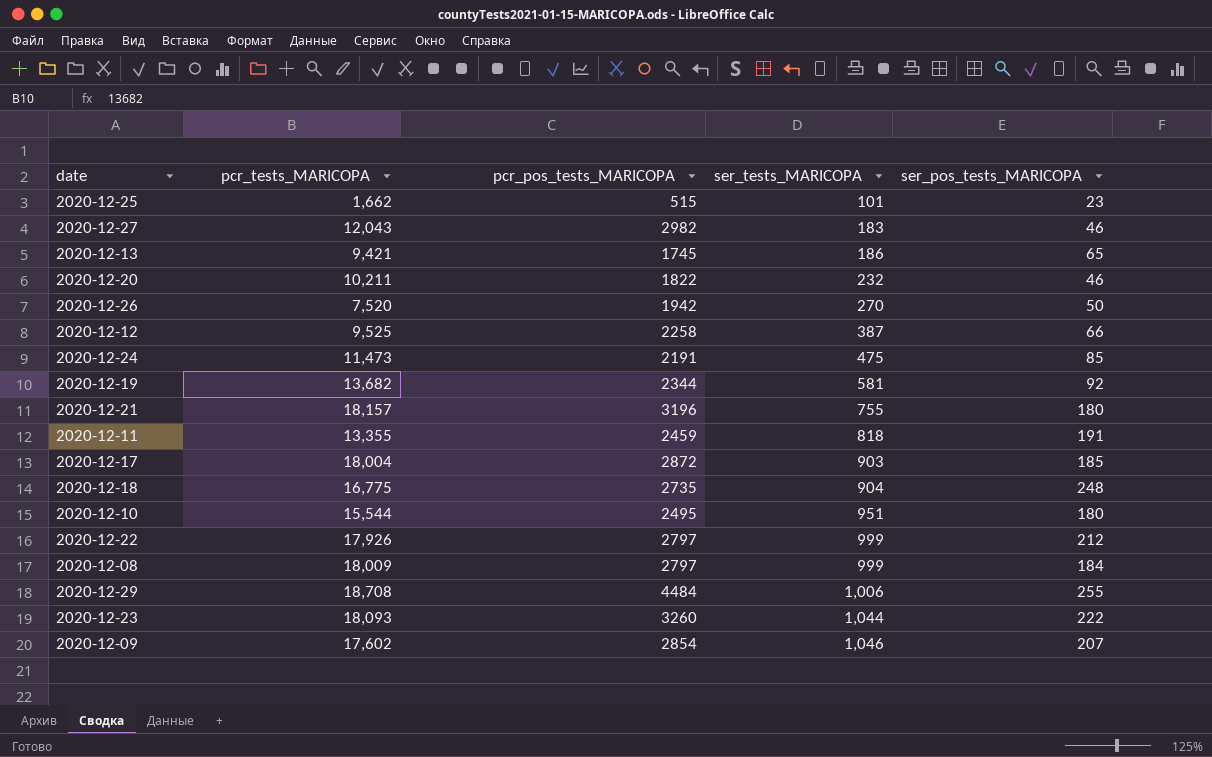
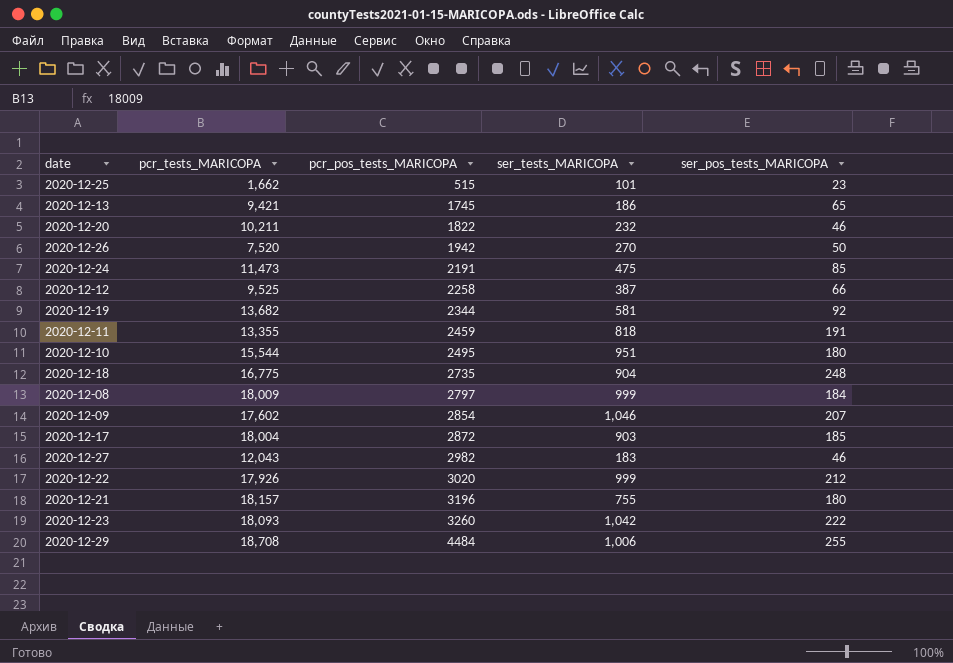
row order: ser_tests_MARICOPA ascending -> pcr_pos_tests_MARICOPA ascending
2020-12-22 | pcr_pos_tests_MARICOPA: 2797 -> 3020
2020-12-23 | ser_tests_MARICOPA: 1,044 -> 1,042

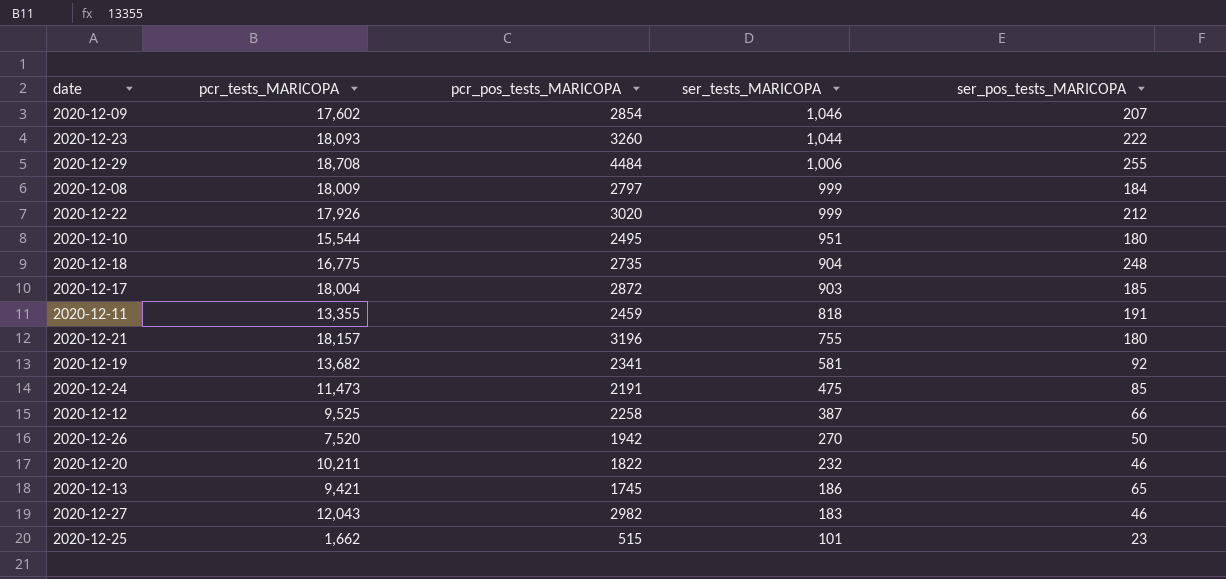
row order: pcr_pos_tests_MARICOPA ascending -> ser_tests_MARICOPA descending
2020-12-23 | ser_tests_MARICOPA: 1,042 -> 1,044
2020-12-19 | pcr_pos_tests_MARICOPA: 2344 -> 2341

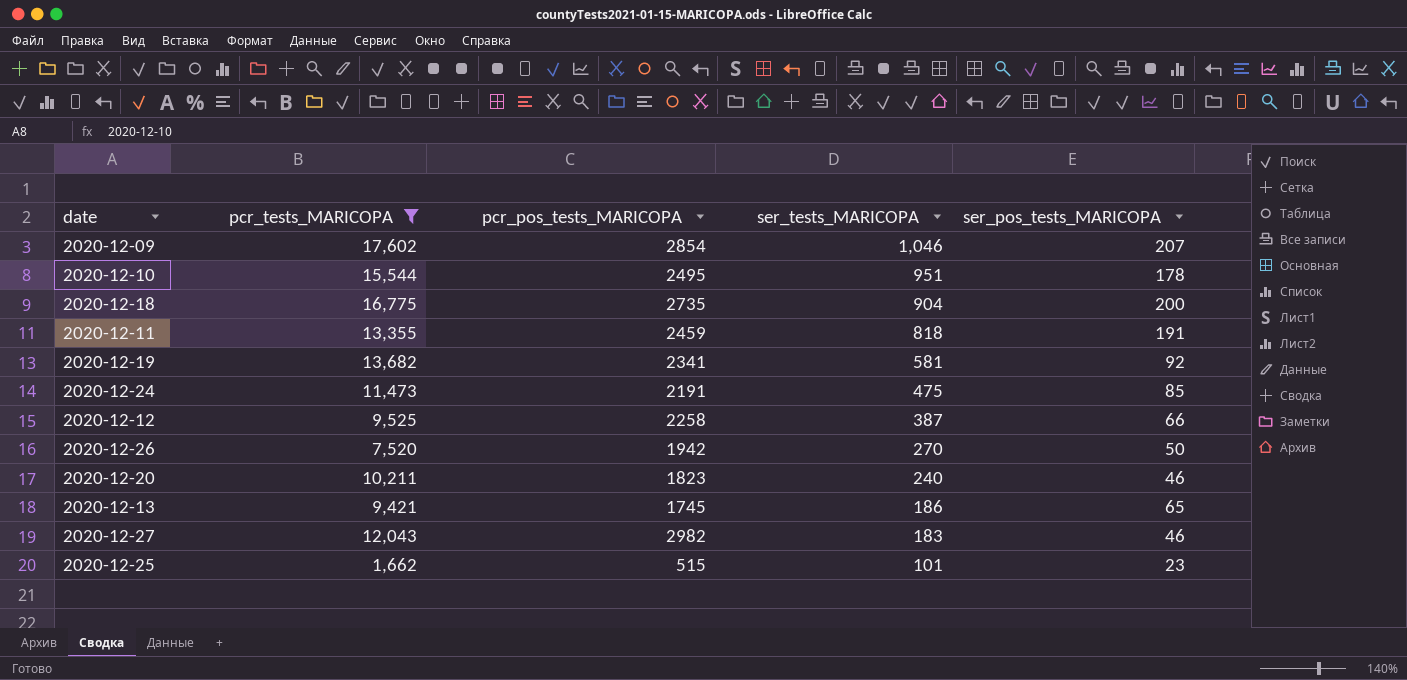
filter: none -> pcr_tests_MARICOPA <= 17,602
2020-12-10 | ser_pos_tests_MARICOPA: 180 -> 178
2020-12-18 | ser_pos_tests_MARICOPA: 248 -> 200
2020-12-20 | pcr_pos_tests_MARICOPA: 1822 -> 1823
2020-12-20 | ser_tests_MARICOPA: 232 -> 240

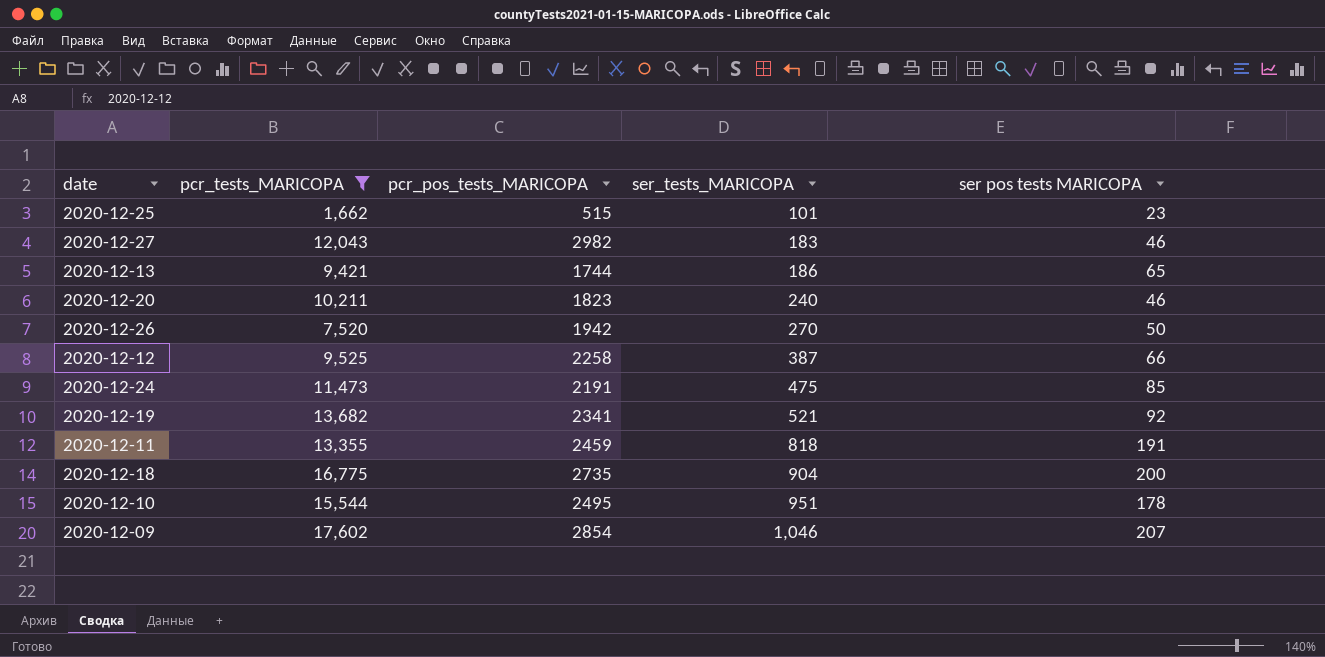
row order: ser_tests_MARICOPA descending -> ser_tests_MARICOPA ascending
column name: ser_pos_tests_MARICOPA -> ser pos tests MARICOPA
2020-12-13 | pcr_pos_tests_MARICOPA: 1745 -> 1744
2020-12-19 | ser_tests_MARICOPA: 581 -> 521

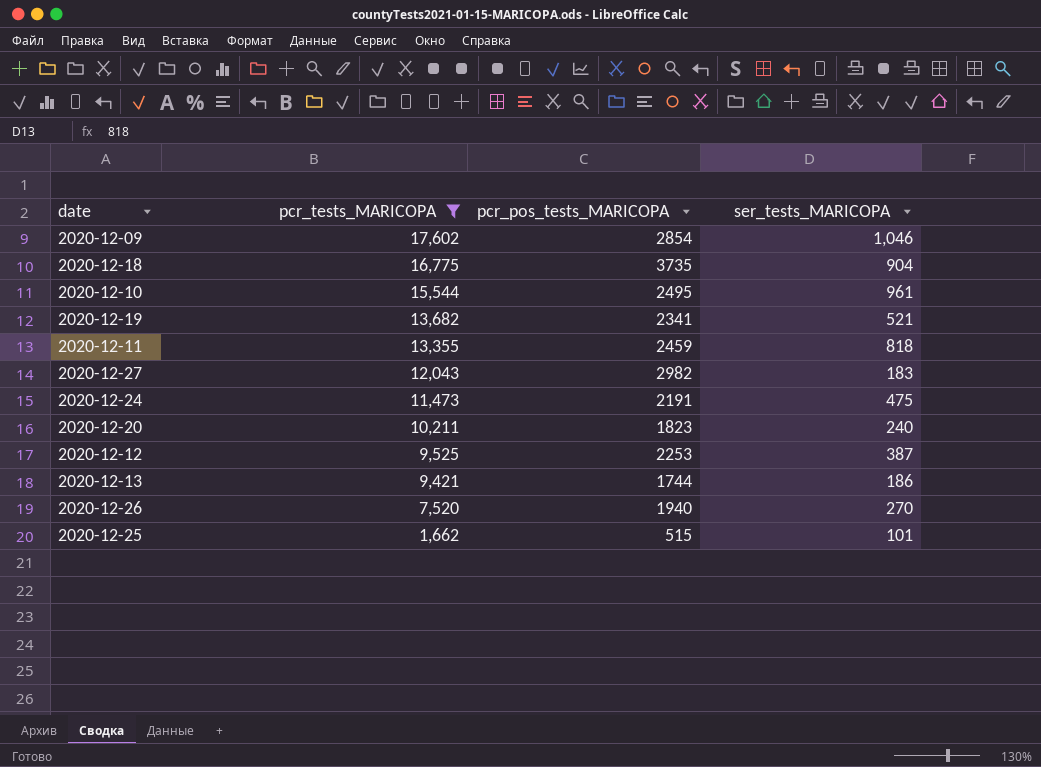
row order: ser_tests_MARICOPA ascending -> pcr_tests_MARICOPA descending
column ser pos tests MARICOPA | position: 5 -> none
2020-12-18 | pcr_pos_tests_MARICOPA: 2735 -> 3735
2020-12-10 | ser_tests_MARICOPA: 951 -> 961
2020-12-12 | pcr_pos_tests_MARICOPA: 2258 -> 2253
2020-12-26 | pcr_pos_tests_MARICOPA: 1942 -> 1940

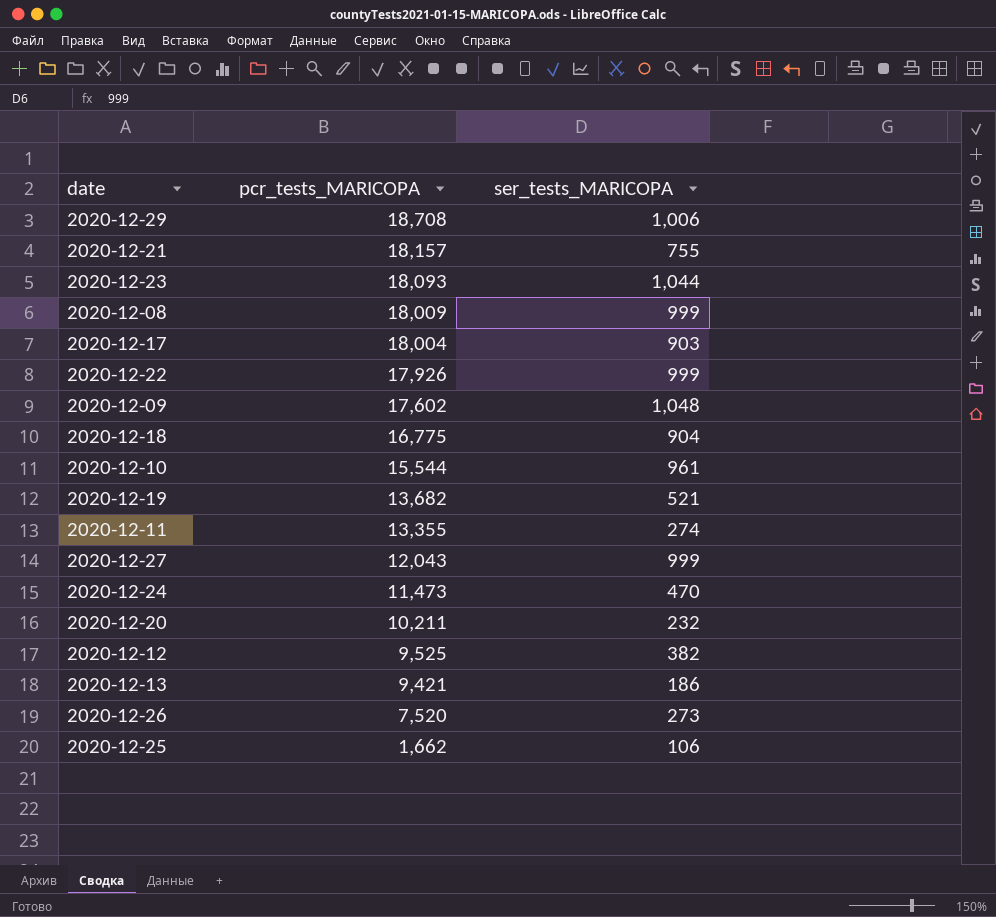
filter: pcr_tests_MARICOPA <= 17,602 -> none
column pcr_pos_tests_MARICOPA | position: 3 -> none
2020-12-09 | ser_tests_MARICOPA: 1,046 -> 1,048
2020-12-11 | ser_tests_MARICOPA: 818 -> 274
2020-12-27 | ser_tests_MARICOPA: 183 -> 999
2020-12-24 | ser_tests_MARICOPA: 475 -> 470
2020-12-20 | ser_tests_MARICOPA: 240 -> 232
2020-12-12 | ser_tests_MARICOPA: 387 -> 382
2020-12-26 | ser_tests_MARICOPA: 270 -> 273
2020-12-25 | ser_tests_MARICOPA: 101 -> 106

